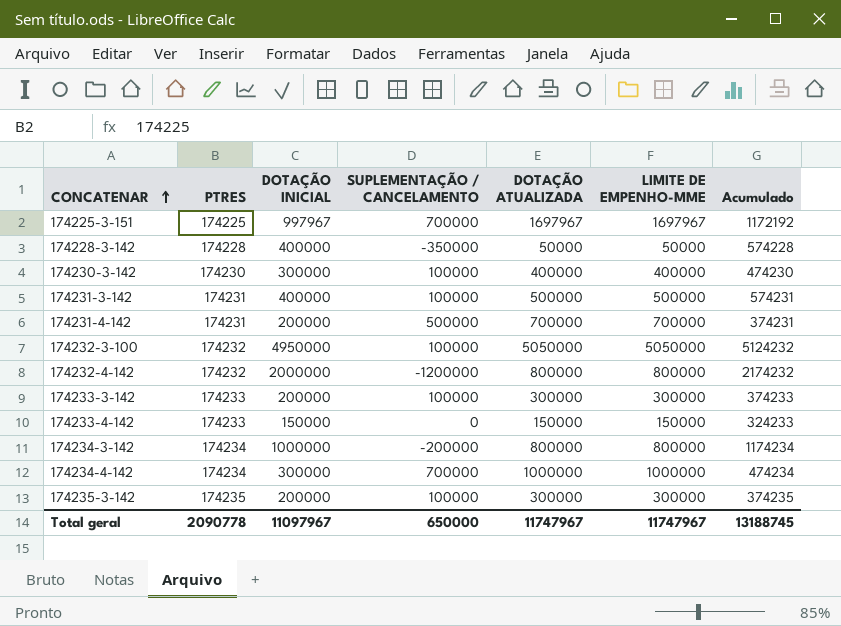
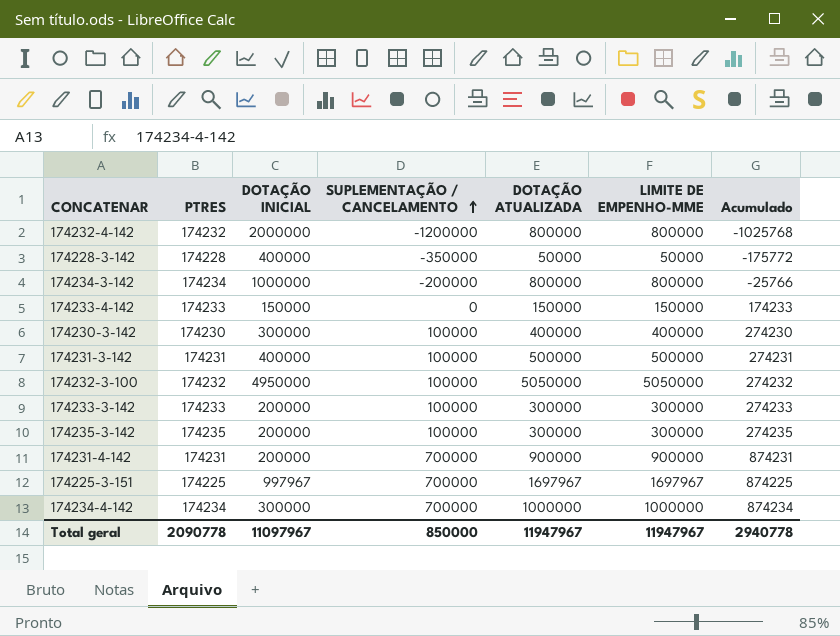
row order: CONCATENAR ascending -> SUPLEMENTAÇÃO / CANCELAMENTO ascending
column Acumulado | formula: [PTRES] + [DOTAÇÃO INICIAL] -> [PTRES] + [SUPLEMENTAÇÃO / CANCELAMENTO]
174231-4-142 | SUPLEMENTAÇÃO / CANCELAMENTO: 500000 -> 700000
174231-4-142 | DOTAÇÃO ATUALIZADA: 700000 -> 900000
174231-4-142 | LIMITE DE EMPENHO-MME: 700000 -> 900000
Total geral | SUPLEMENTAÇÃO / CANCELAMENTO: 650000 -> 850000
Total geral | DOTAÇÃO ATUALIZADA: 11747967 -> 11947967
Total geral | LIMITE DE EMPENHO-MME: 11747967 -> 11947967
Total geral | Acumulado: 13188745 -> 2940778

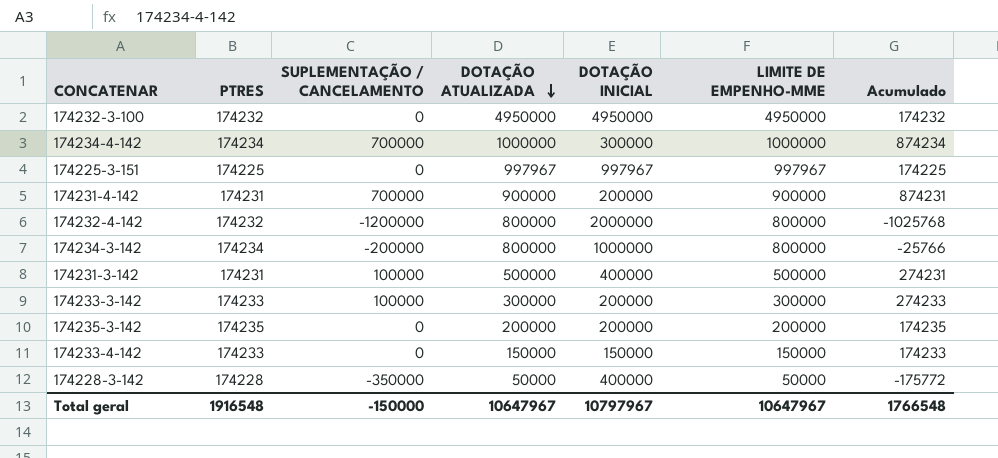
row order: SUPLEMENTAÇÃO / CANCELAMENTO ascending -> DOTAÇÃO ATUALIZADA descending
column DOTAÇÃO INICIAL | position: 3 -> 5
row 174230-3-142: 174230 | 300000 | 100000 | 400000 | 400000 | 274230 -> none
174232-3-100 | SUPLEMENTAÇÃO / CANCELAMENTO: 100000 -> 0
174232-3-100 | DOTAÇÃO ATUALIZADA: 5050000 -> 4950000
174232-3-100 | LIMITE DE EMPENHO-MME: 5050000 -> 4950000
174232-3-100 | Acumulado: 274232 -> 174232
174225-3-151 | SUPLEMENTAÇÃO / CANCELAMENTO: 700000 -> 0
174225-3-151 | DOTAÇÃO ATUALIZADA: 1697967 -> 997967
174225-3-151 | LIMITE DE EMPENHO-MME: 1697967 -> 997967
174225-3-151 | Acumulado: 874225 -> 174225
174235-3-142 | SUPLEMENTAÇÃO / CANCELAMENTO: 100000 -> 0
174235-3-142 | DOTAÇÃO ATUALIZADA: 300000 -> 200000
174235-3-142 | LIMITE DE EMPENHO-MME: 300000 -> 200000
174235-3-142 | Acumulado: 274235 -> 174235
Total geral | PTRES: 2090778 -> 1916548
Total geral | SUPLEMENTAÇÃO / CANCELAMENTO: 850000 -> -150000
Total geral | DOTAÇÃO ATUALIZADA: 11947967 -> 10647967
Total geral | DOTAÇÃO INICIAL: 11097967 -> 10797967
Total geral | LIMITE DE EMPENHO-MME: 11947967 -> 10647967
Total geral | Acumulado: 2940778 -> 1766548

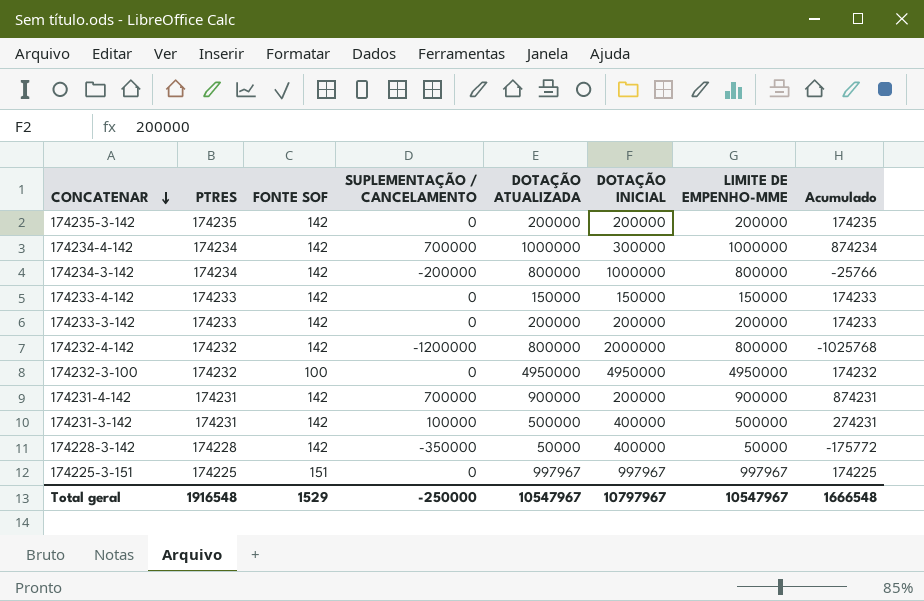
row order: DOTAÇÃO ATUALIZADA descending -> CONCATENAR descending
column FONTE SOF | position: none -> 3
174233-3-142 | SUPLEMENTAÇÃO / CANCELAMENTO: 100000 -> 0
174233-3-142 | DOTAÇÃO ATUALIZADA: 300000 -> 200000
174233-3-142 | LIMITE DE EMPENHO-MME: 300000 -> 200000
174233-3-142 | Acumulado: 274233 -> 174233
Total geral | SUPLEMENTAÇÃO / CANCELAMENTO: -150000 -> -250000
Total geral | DOTAÇÃO ATUALIZADA: 10647967 -> 10547967
Total geral | LIMITE DE EMPENHO-MME: 10647967 -> 10547967
Total geral | Acumulado: 1766548 -> 1666548

